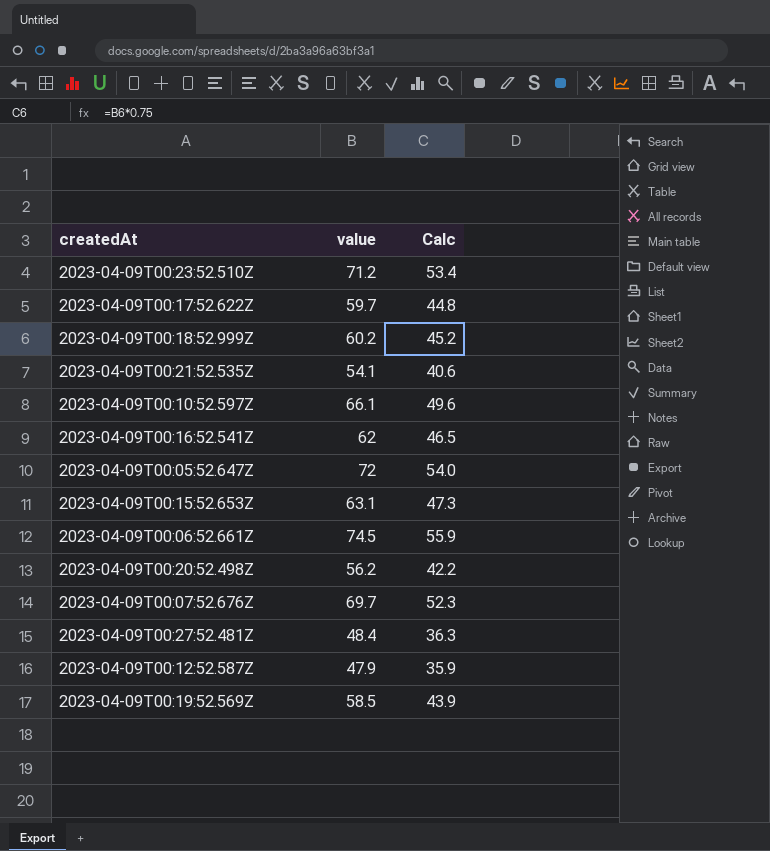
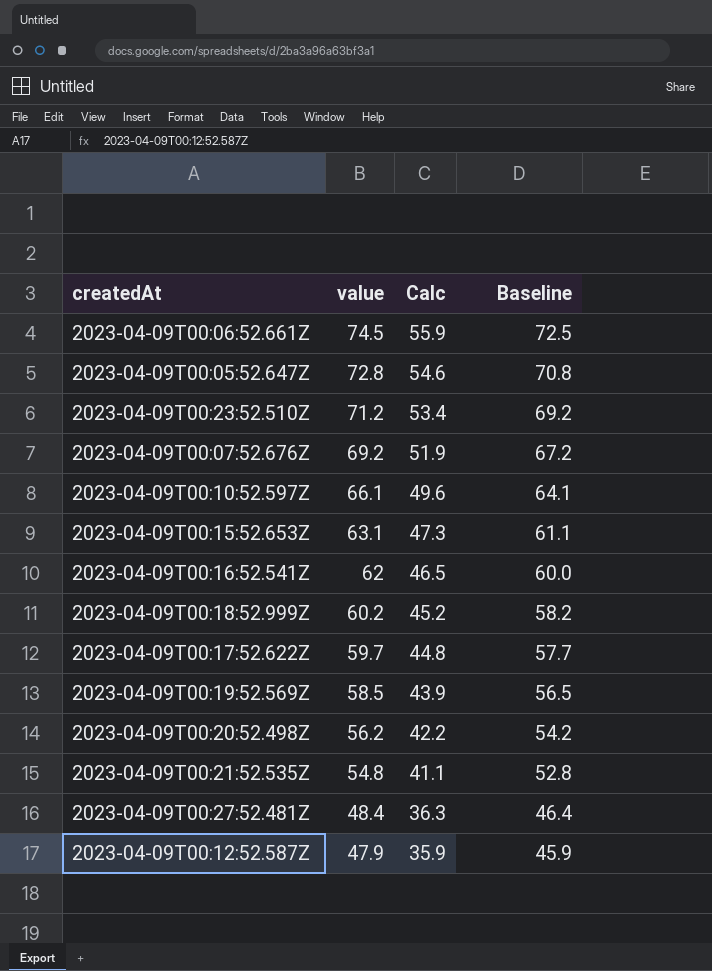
row order: none -> value descending
column Baseline | formula: none -> [value] - 2
2023-04-09T00:05:52.647Z | value: 72 -> 72.8
2023-04-09T00:05:52.647Z | Calc: 54.0 -> 54.6
2023-04-09T00:07:52.676Z | value: 69.7 -> 69.2
2023-04-09T00:07:52.676Z | Calc: 52.3 -> 51.9
2023-04-09T00:21:52.535Z | value: 54.1 -> 54.8
2023-04-09T00:21:52.535Z | Calc: 40.6 -> 41.1

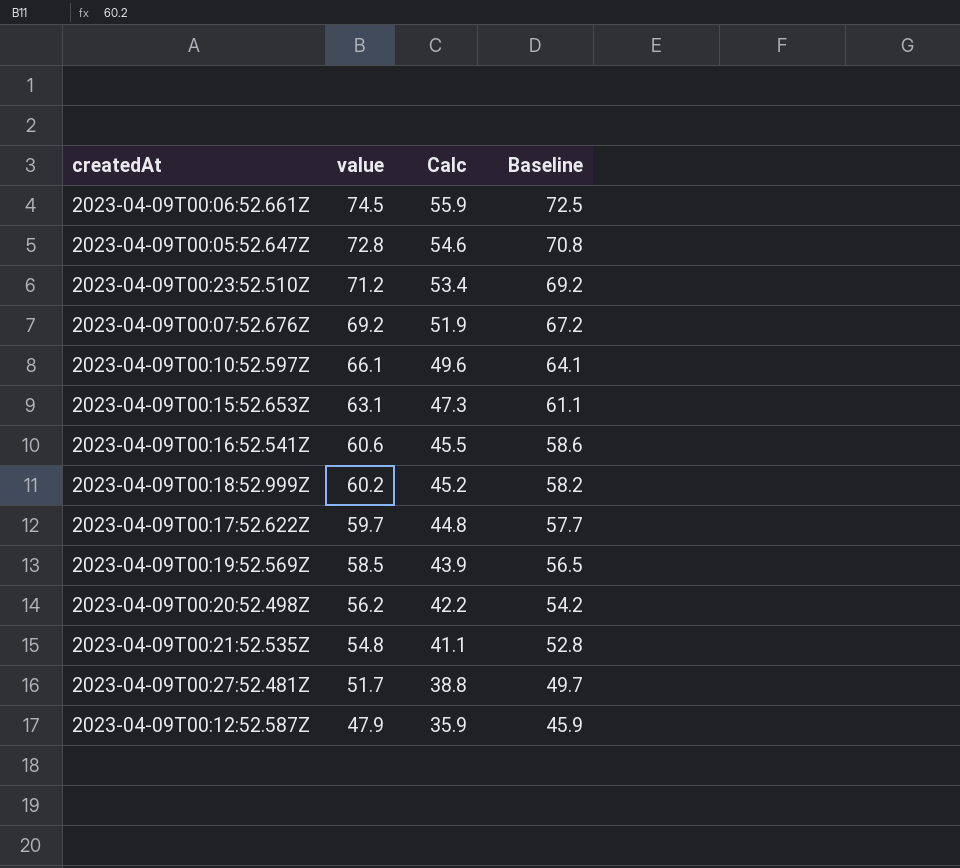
2023-04-09T00:16:52.541Z | value: 62 -> 60.6
2023-04-09T00:16:52.541Z | Calc: 46.5 -> 45.5
2023-04-09T00:16:52.541Z | Baseline: 60.0 -> 58.6
2023-04-09T00:27:52.481Z | value: 48.4 -> 51.7
2023-04-09T00:27:52.481Z | Calc: 36.3 -> 38.8
2023-04-09T00:27:52.481Z | Baseline: 46.4 -> 49.7

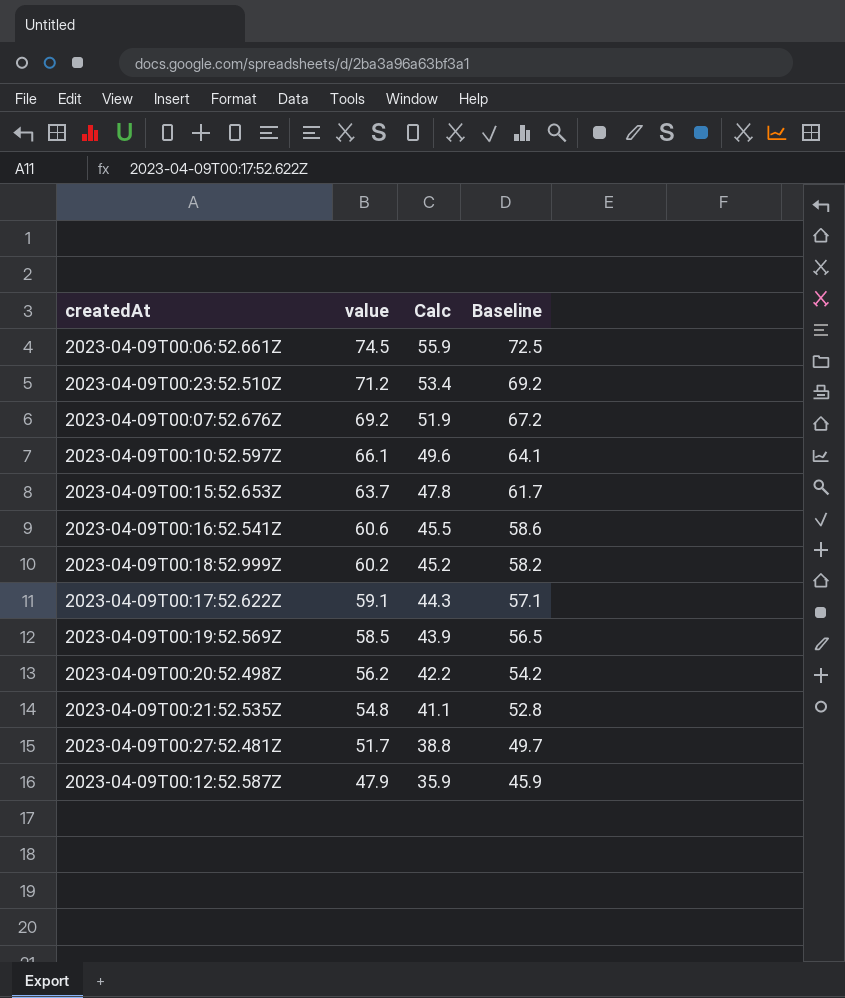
row 2023-04-09T00:05:52.647Z: 72.8 | 54.6 | 70.8 -> none
2023-04-09T00:15:52.653Z | value: 63.1 -> 63.7
2023-04-09T00:15:52.653Z | Calc: 47.3 -> 47.8
2023-04-09T00:15:52.653Z | Baseline: 61.1 -> 61.7
2023-04-09T00:17:52.622Z | value: 59.7 -> 59.1
2023-04-09T00:17:52.622Z | Calc: 44.8 -> 44.3
2023-04-09T00:17:52.622Z | Baseline: 57.7 -> 57.1

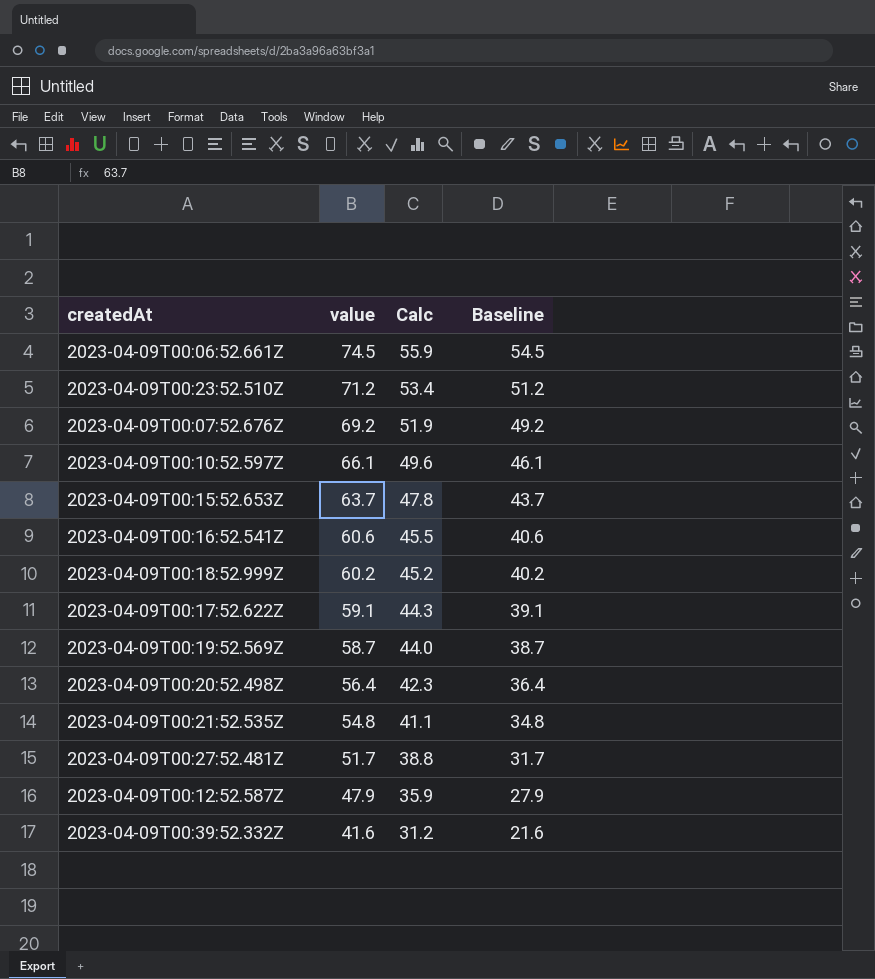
column Baseline | formula: [value] - 2 -> [value] - 20
2023-04-09T00:19:52.569Z | value: 58.5 -> 58.7
2023-04-09T00:19:52.569Z | Calc: 43.9 -> 44.0
2023-04-09T00:20:52.498Z | value: 56.2 -> 56.4
2023-04-09T00:20:52.498Z | Calc: 42.2 -> 42.3
row 2023-04-09T00:39:52.332Z: none -> 41.6 | 31.2 | 21.6

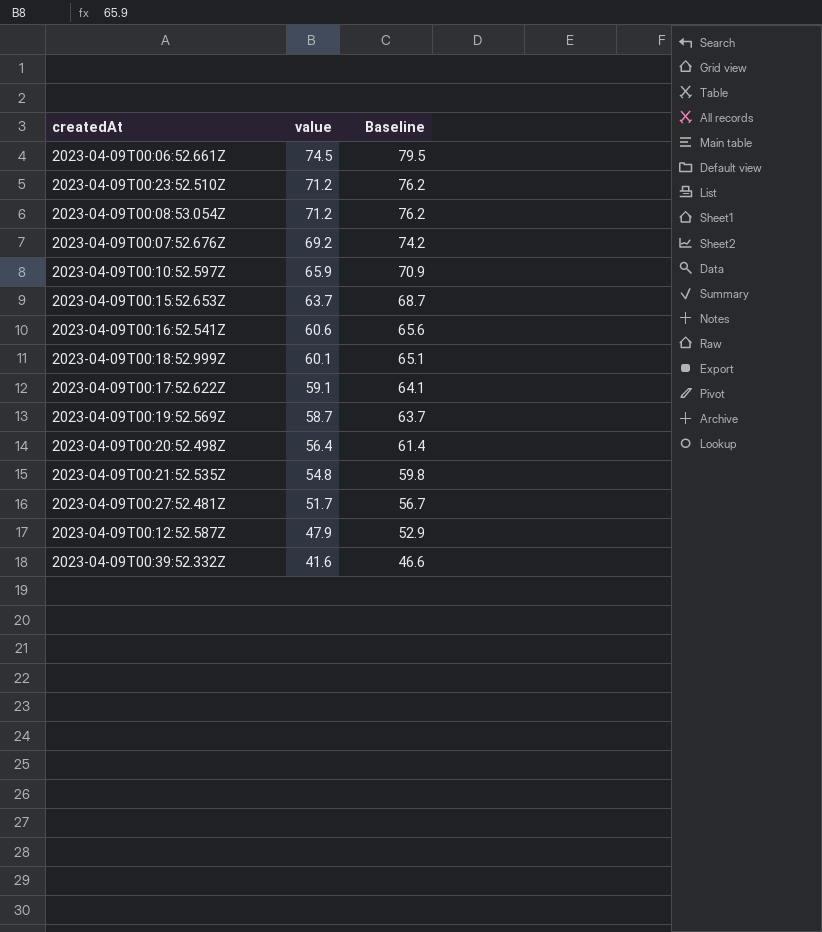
column Calc | formula: [value] * 0.75 -> none
column Baseline | formula: [value] - 20 -> [value] + 5
row 2023-04-09T00:08:53.054Z: none -> 71.2 | 76.2
2023-04-09T00:10:52.597Z | value: 66.1 -> 65.9
2023-04-09T00:18:52.999Z | value: 60.2 -> 60.1

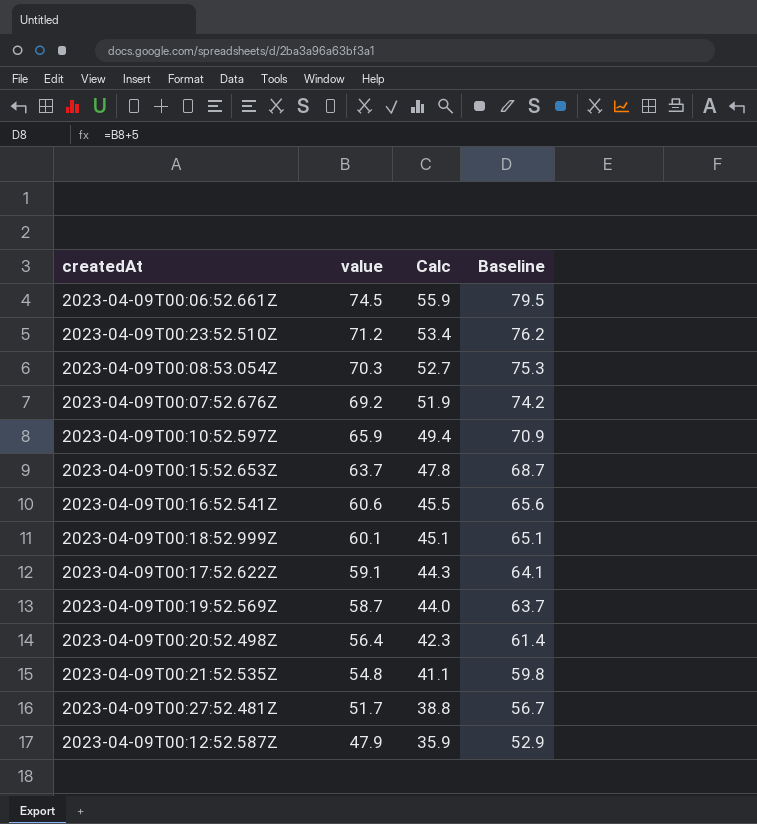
column Calc | formula: none -> [value] * 0.75
row 2023-04-09T00:39:52.332Z: 41.6 | 46.6 -> none
2023-04-09T00:08:53.054Z | value: 71.2 -> 70.3
2023-04-09T00:08:53.054Z | Baseline: 76.2 -> 75.3

